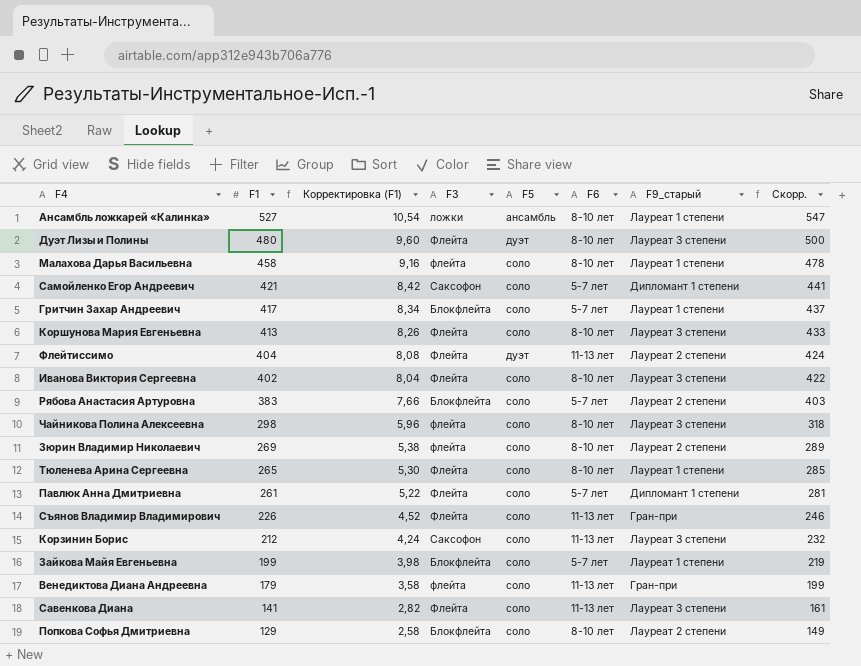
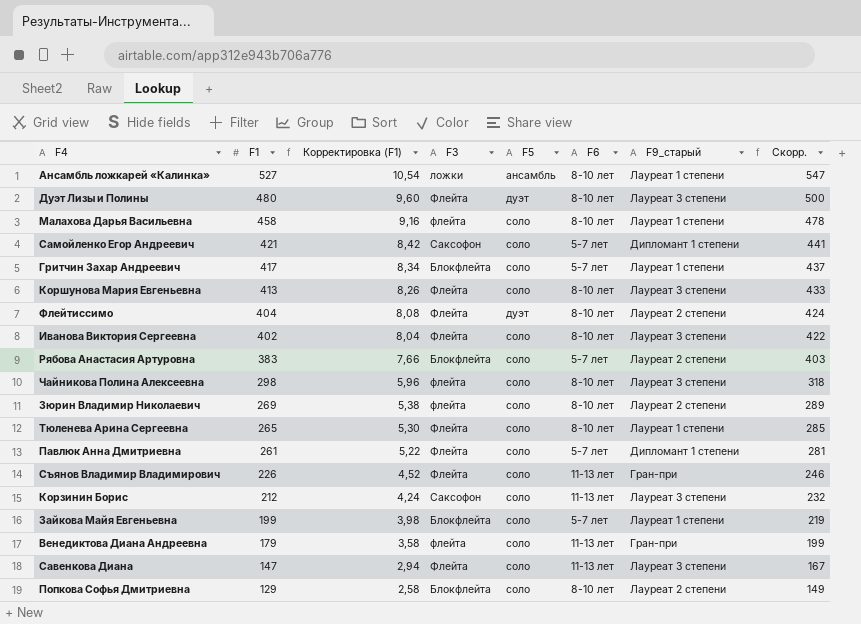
Флейтиссимо | F6: 11-13 лет -> 8-10 лет
Савенкова Диана | F1: 141 -> 147
Савенкова Диана | Корректировка (F1): 2,82 -> 2,94
Савенкова Диана | Скорр.: 161 -> 167

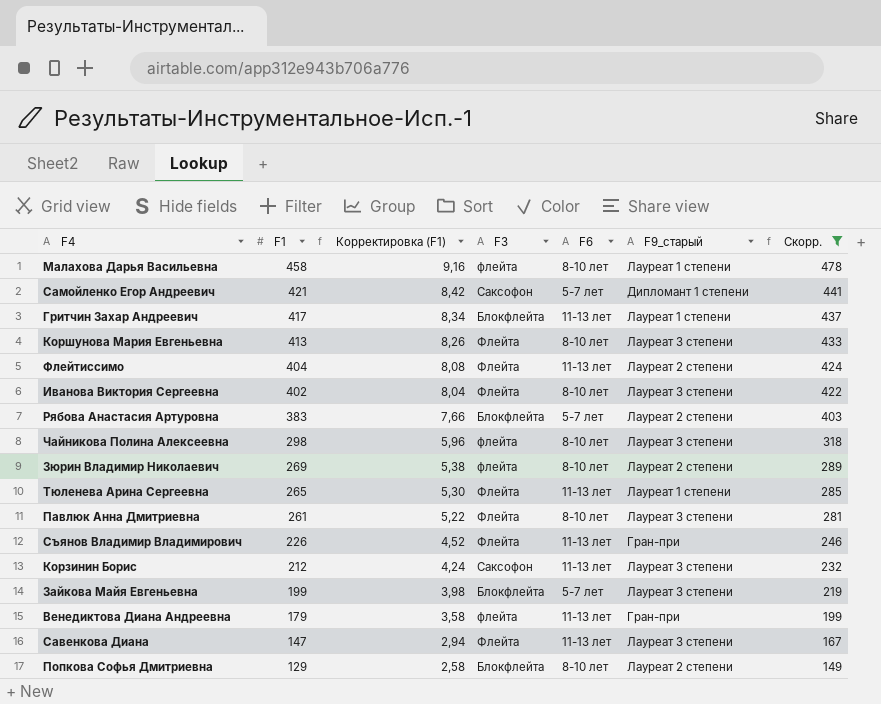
filter: none -> Скорр. <= 478
column F5 | position: 5 -> none
Гритчин Захар Андреевич | F6: 5-7 лет -> 11-13 лет
Флейтиссимо | F6: 8-10 лет -> 11-13 лет
Тюленева Арина Сергеевна | F6: 8-10 лет -> 11-13 лет
Павлюк Анна Дмитриевна | F6: 5-7 лет -> 8-10 лет
Павлюк Анна Дмитриевна | F9_старый: Дипломант 1 степени -> Лауреат 3 степени
Зайкова Майя Евгеньевна | F9_старый: Лауреат 1 степени -> Лауреат 3 степени

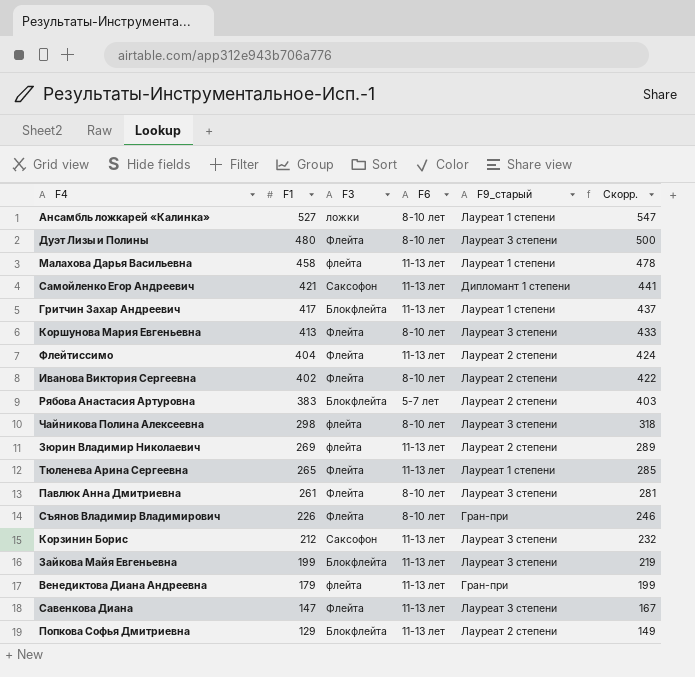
filter: Скорр. <= 478 -> none
column Корректировка (F1) | formula: [F1] * 0,02 -> none
Малахова Дарья Васильевна | F6: 8-10 лет -> 11-13 лет
Самойленко Егор Андреевич | F6: 5-7 лет -> 11-13 лет
Иванова Виктория Сергеевна | F9_старый: Лауреат 3 степени -> Лауреат 2 степени
Зюрин Владимир Николаевич | F6: 8-10 лет -> 11-13 лет
Съянов Владимир Владимирович | F6: 11-13 лет -> 8-10 лет
Зайкова Майя Евгеньевна | F6: 5-7 лет -> 11-13 лет
Попкова Софья Дмитриевна | F6: 8-10 лет -> 11-13 лет

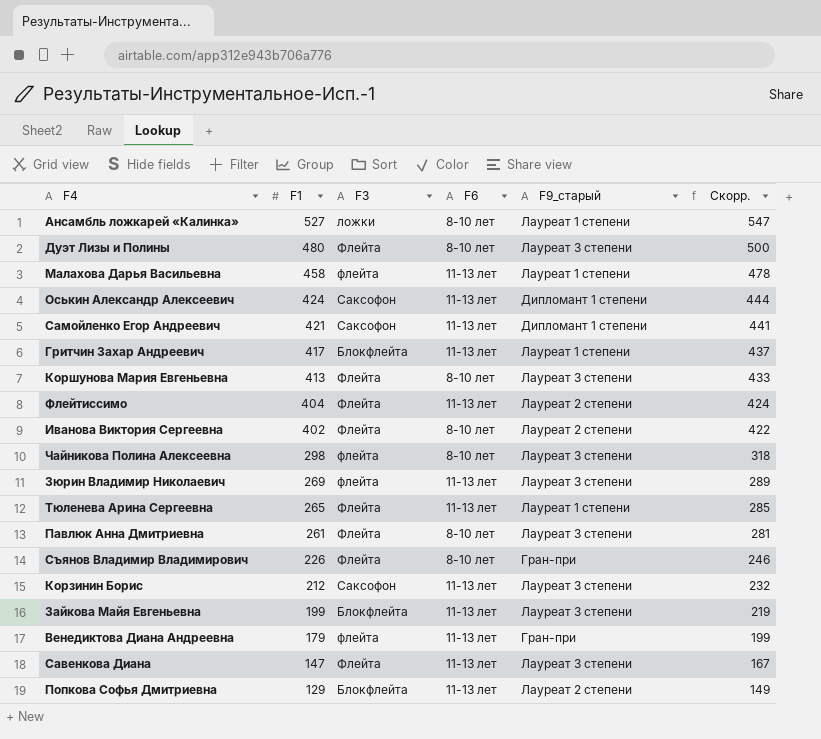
row Рябова Анастасия Артуровна: 383 | Блокфлейта | 5-7 лет | Лауреат 2 степени | 403 -> none
row Оськин Александр Алексеевич: none -> 424 | Саксофон | 11-13 лет | Дипломант 1 степени | 444
Зюрин Владимир Николаевич | F9_старый: Лауреат 2 степени -> Лауреат 3 степени

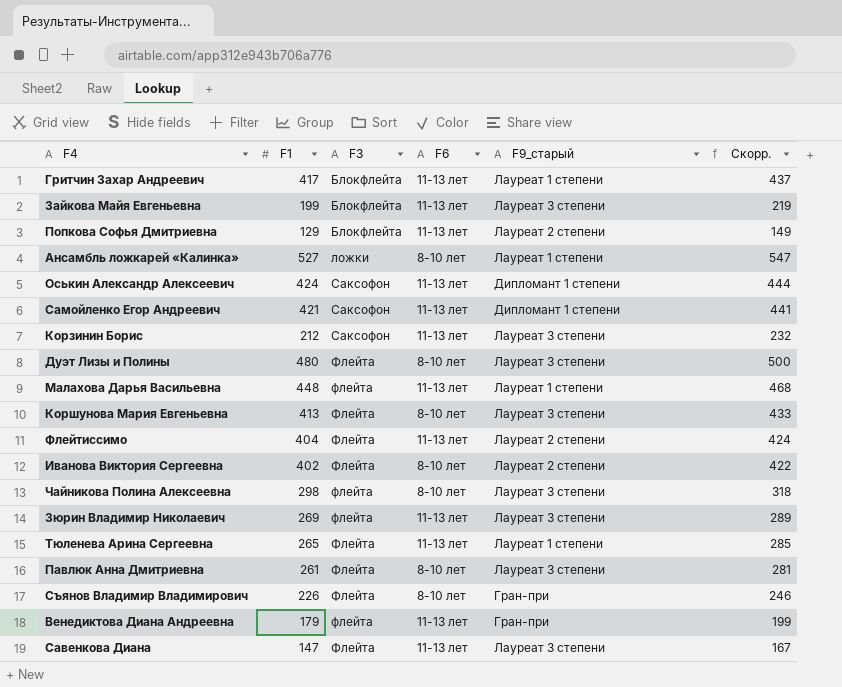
row order: F1 descending -> F3 ascending
Малахова Дарья Васильевна | F1: 458 -> 448
Малахова Дарья Васильевна | Скорр.: 478 -> 468

